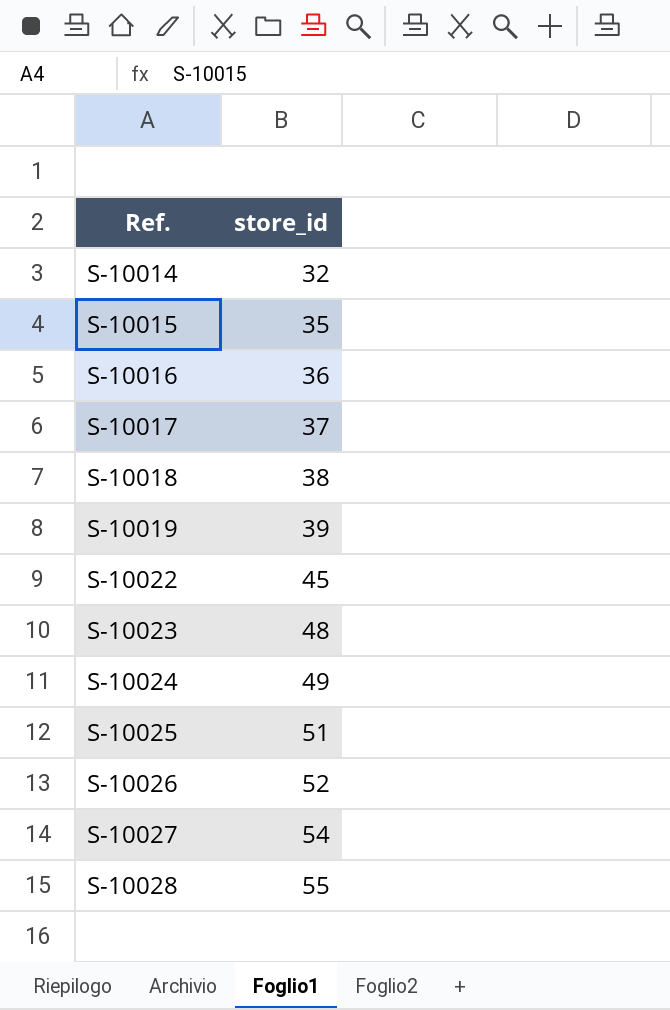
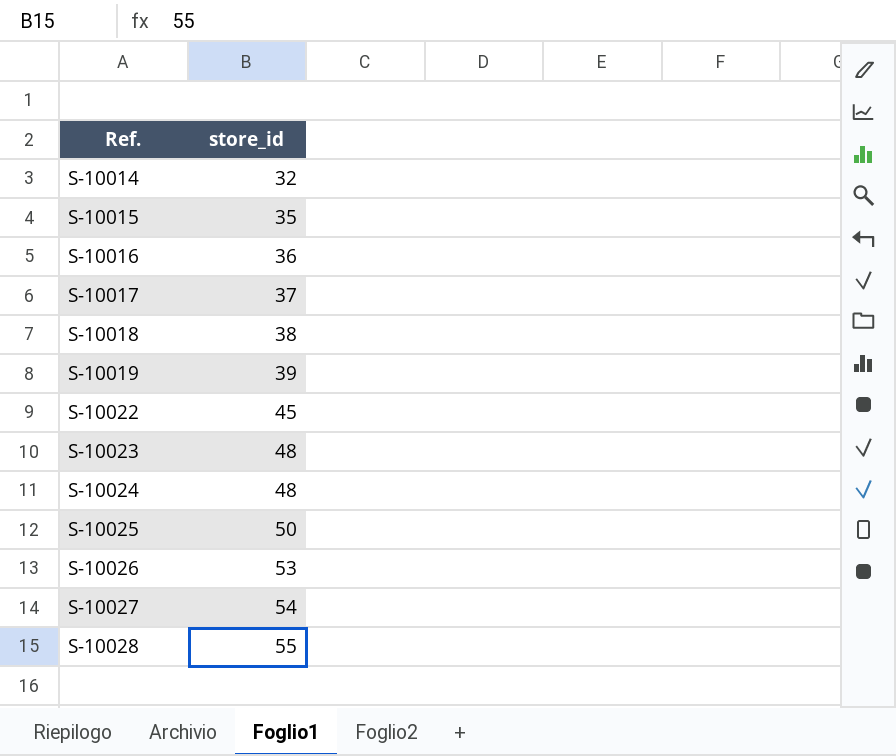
S-10024 | store_id: 49 -> 48
S-10025 | store_id: 51 -> 50
S-10026 | store_id: 52 -> 53

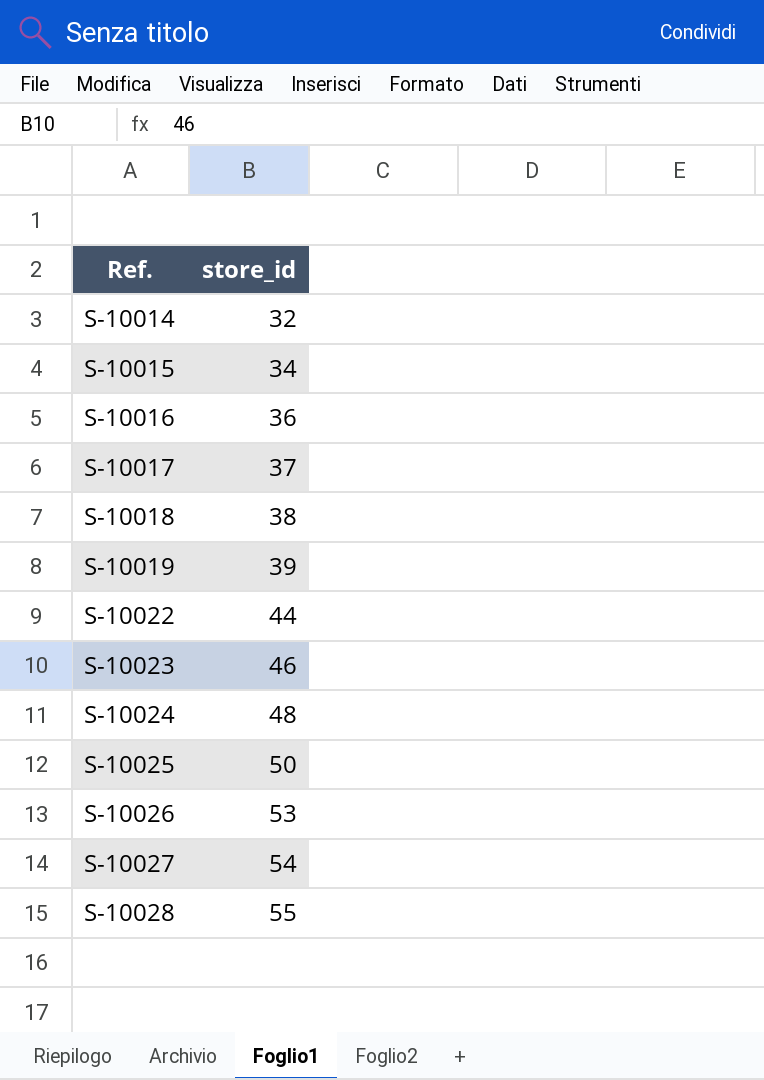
S-10015 | store_id: 35 -> 34
S-10022 | store_id: 45 -> 44
S-10023 | store_id: 48 -> 46

